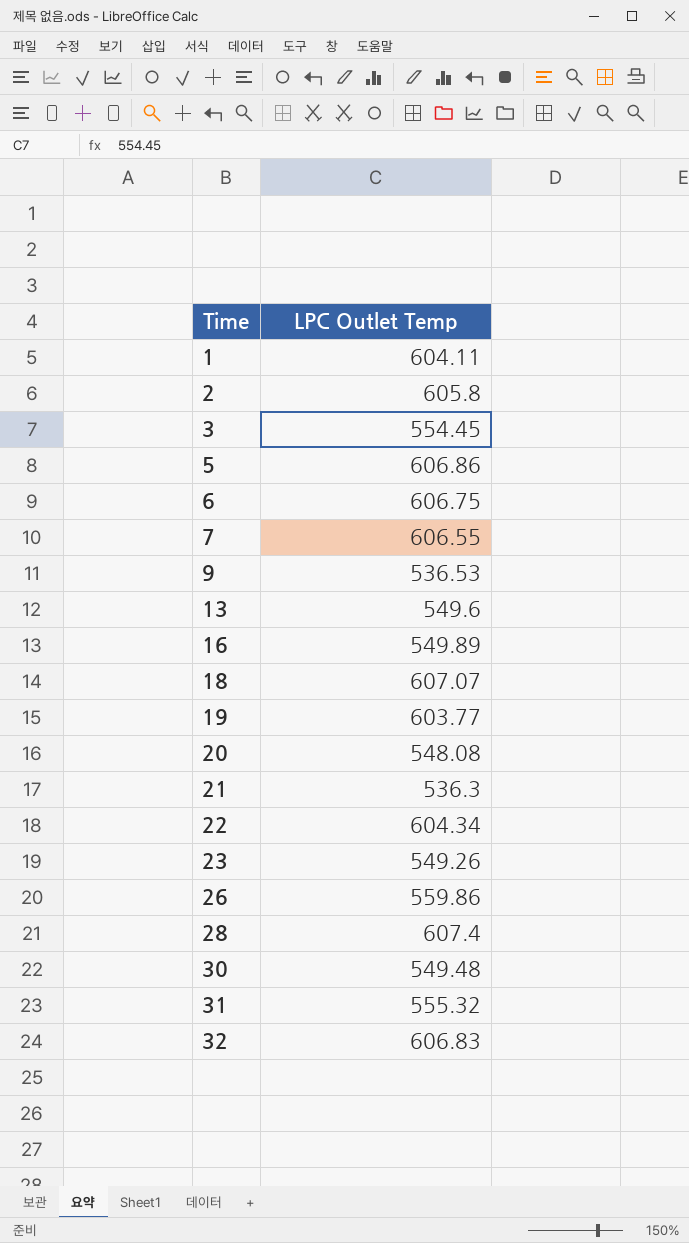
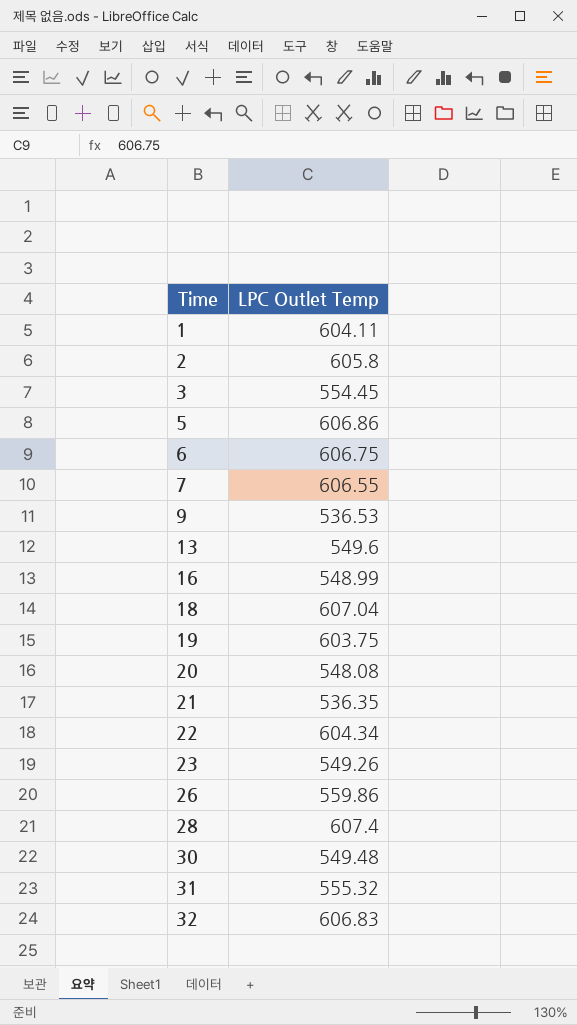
16 | LPC Outlet Temp: 549.89 -> 548.99
18 | LPC Outlet Temp: 607.07 -> 607.04
19 | LPC Outlet Temp: 603.77 -> 603.75
21 | LPC Outlet Temp: 536.3 -> 536.35

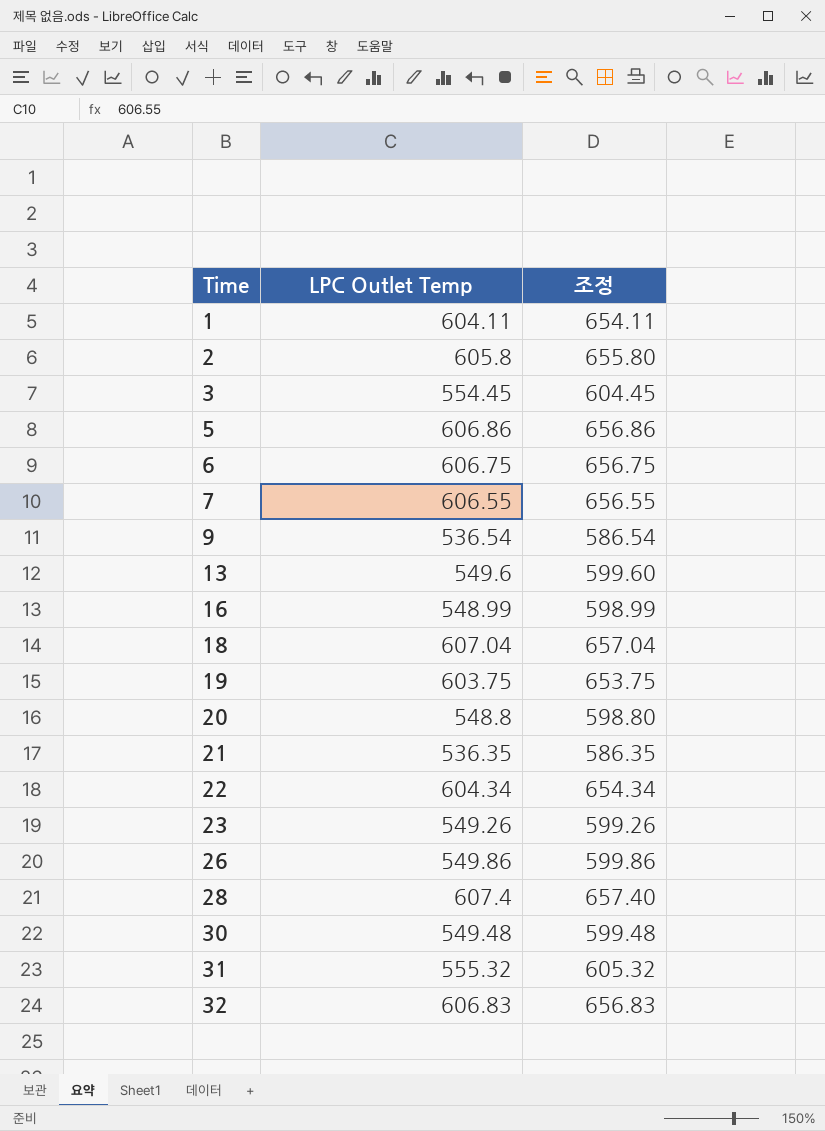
column 조정 | formula: none -> [LPC Outlet Temp] + 50
9 | LPC Outlet Temp: 536.53 -> 536.54
20 | LPC Outlet Temp: 548.08 -> 548.8
26 | LPC Outlet Temp: 559.86 -> 549.86

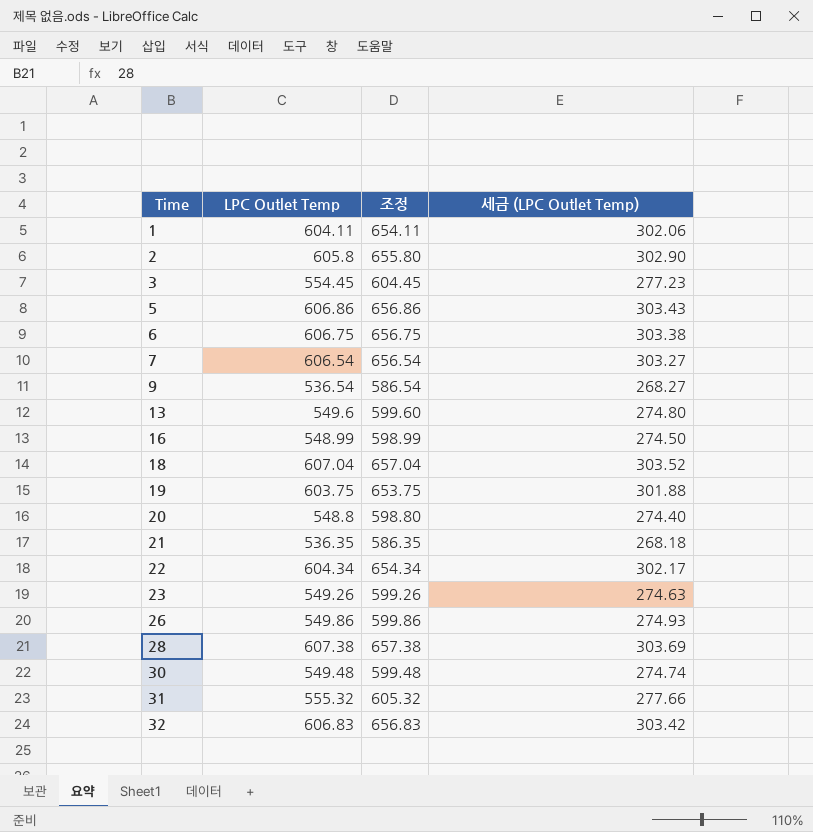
column 세금 (LPC Outlet Temp) | formula: none -> [LPC Outlet Temp] * 0.5
7 | LPC Outlet Temp: 606.55 -> 606.54
7 | 조정: 656.55 -> 656.54
28 | LPC Outlet Temp: 607.4 -> 607.38
28 | 조정: 657.40 -> 657.38

